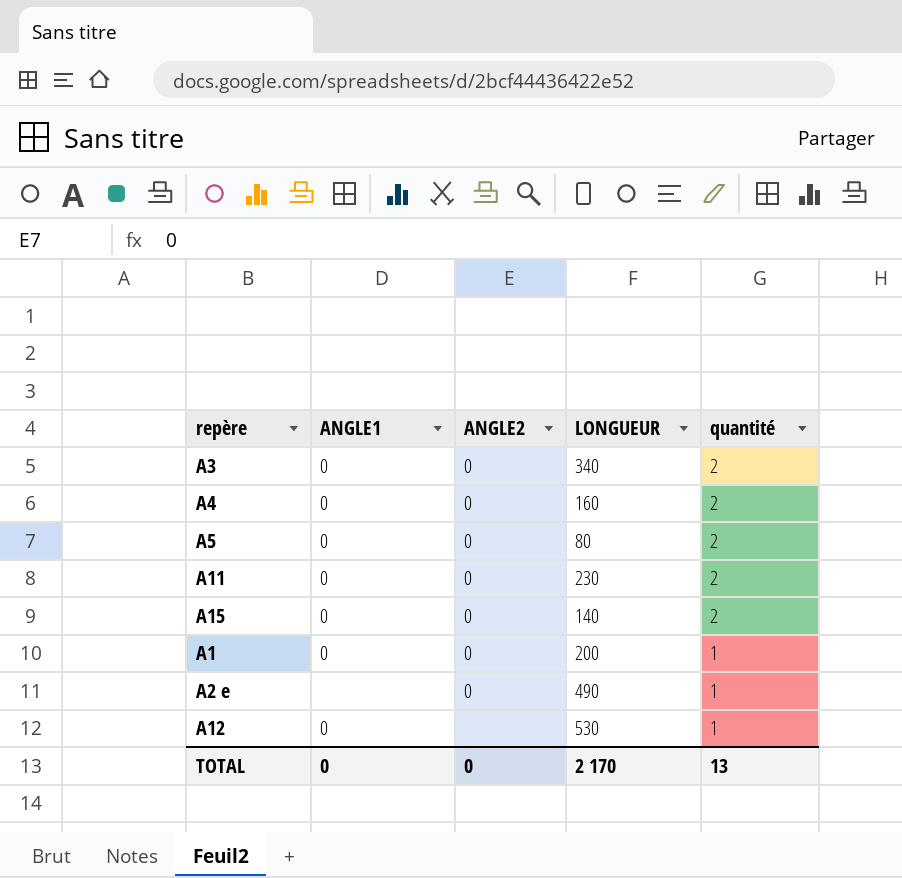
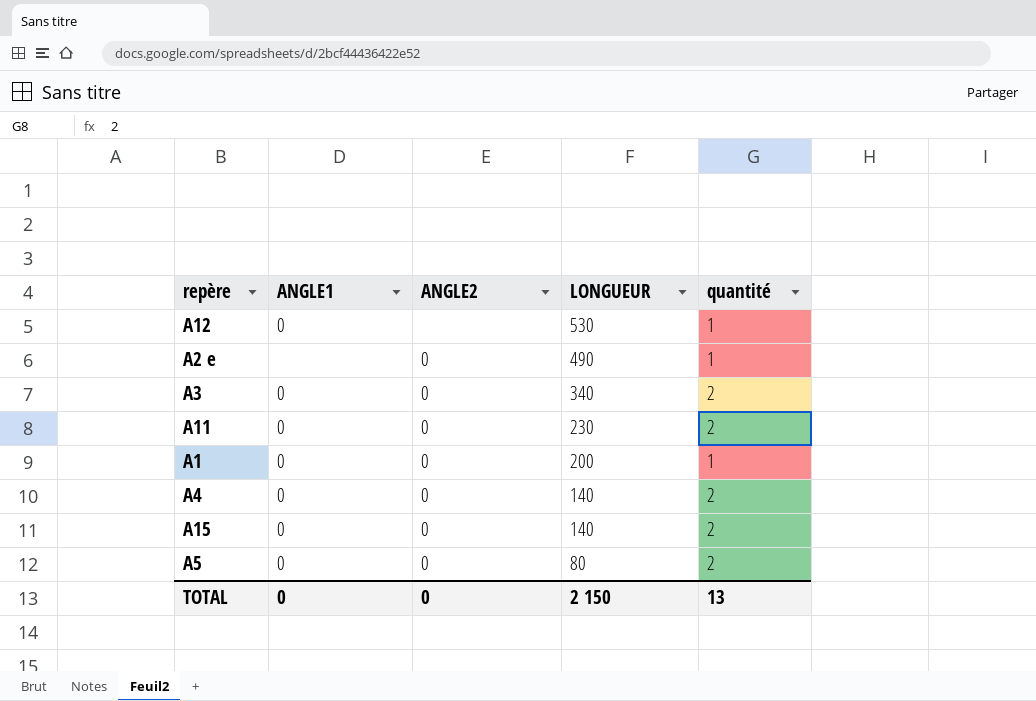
row order: quantité descending -> LONGUEUR descending
A4 | LONGUEUR: 160 -> 140
TOTAL | LONGUEUR: 2 170 -> 2 150

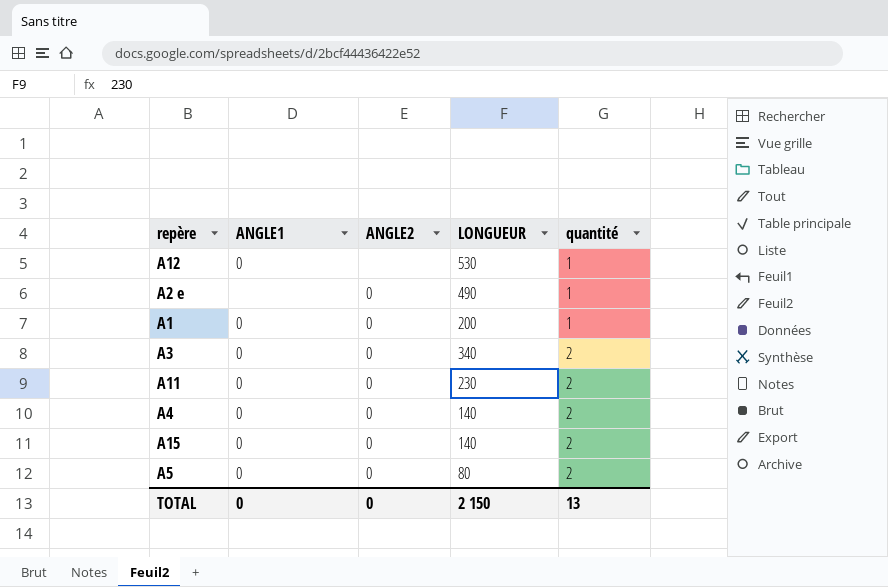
row order: LONGUEUR descending -> quantité ascending

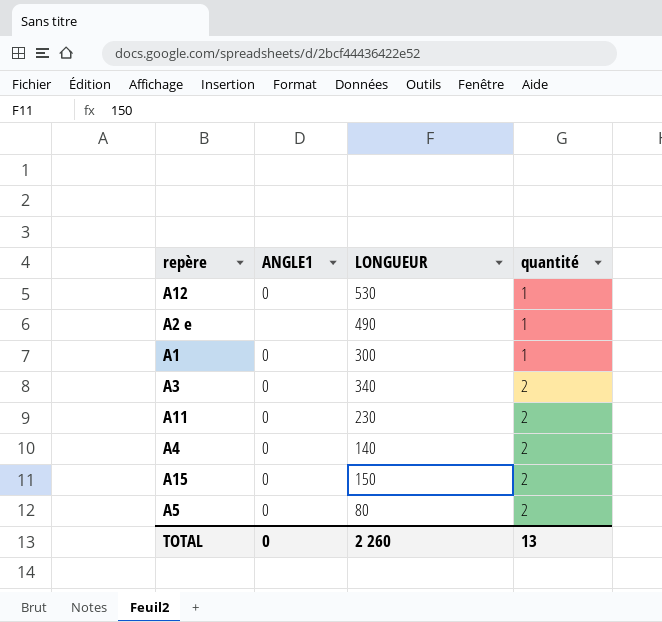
column ANGLE2 | position: 3 -> none
A1 | LONGUEUR: 200 -> 300
A15 | LONGUEUR: 140 -> 150
TOTAL | LONGUEUR: 2 150 -> 2 260

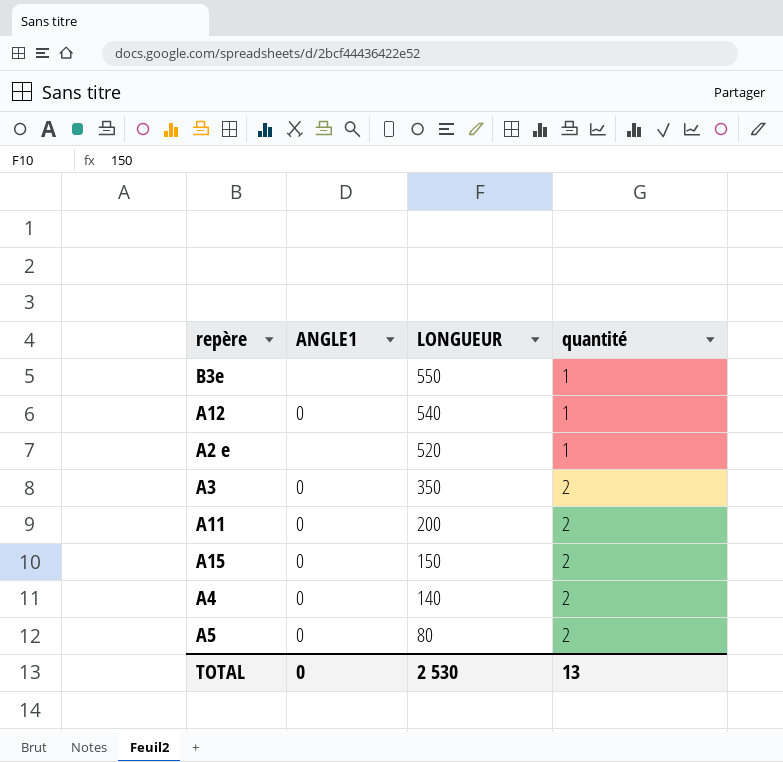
row order: quantité ascending -> LONGUEUR descending
row A1: 0 | 300 | 1 -> none
row B3e: none -> none | 550 | 1
A12 | LONGUEUR: 530 -> 540
A2 e | LONGUEUR: 490 -> 520
A3 | LONGUEUR: 340 -> 350
A11 | LONGUEUR: 230 -> 200
TOTAL | LONGUEUR: 2 260 -> 2 530

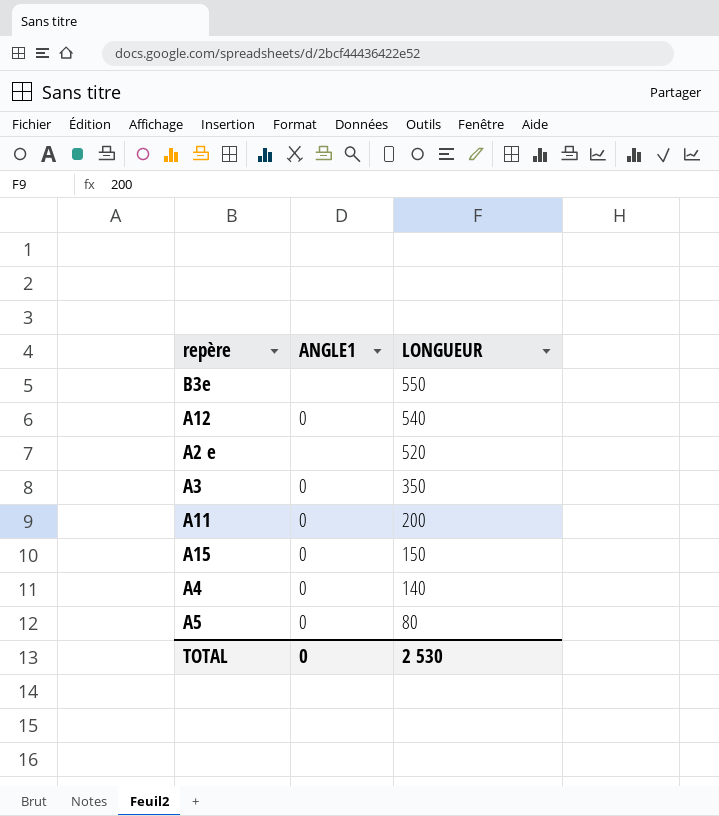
column quantité | position: 4 -> none

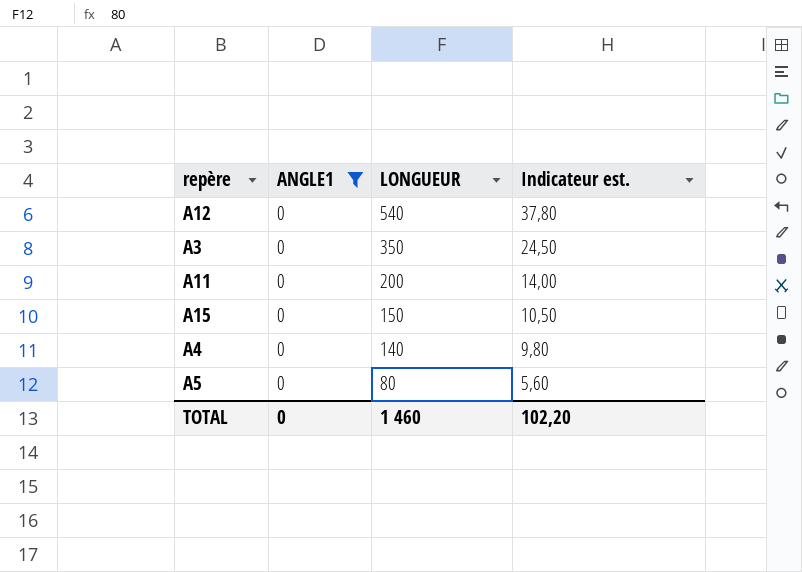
filter: none -> ANGLE1 = 0
column Indicateur est. | formula: none -> [LONGUEUR] * 0,07
TOTAL | LONGUEUR: 2 530 -> 1 460

